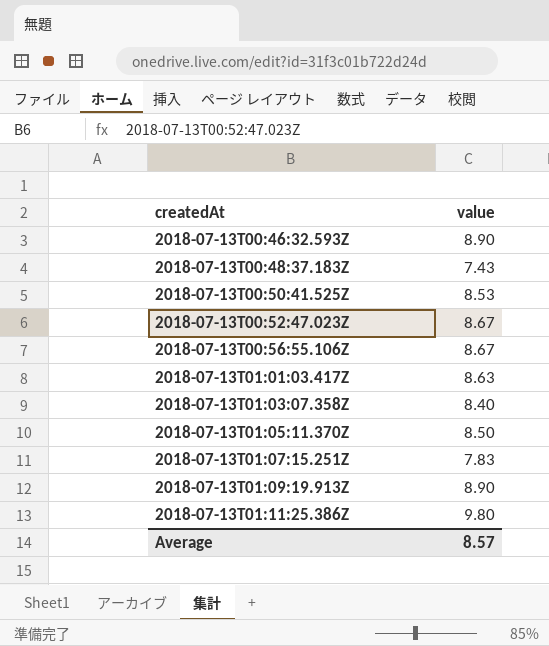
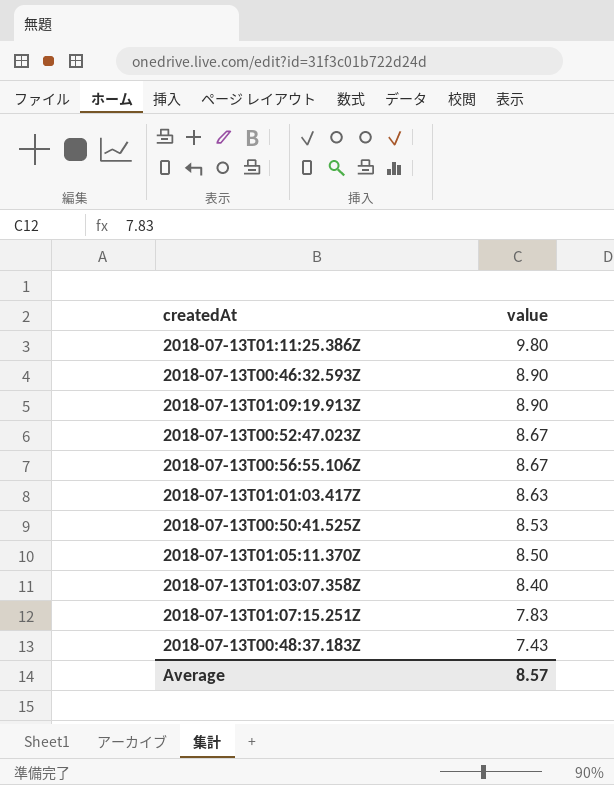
row order: createdAt ascending -> value descending

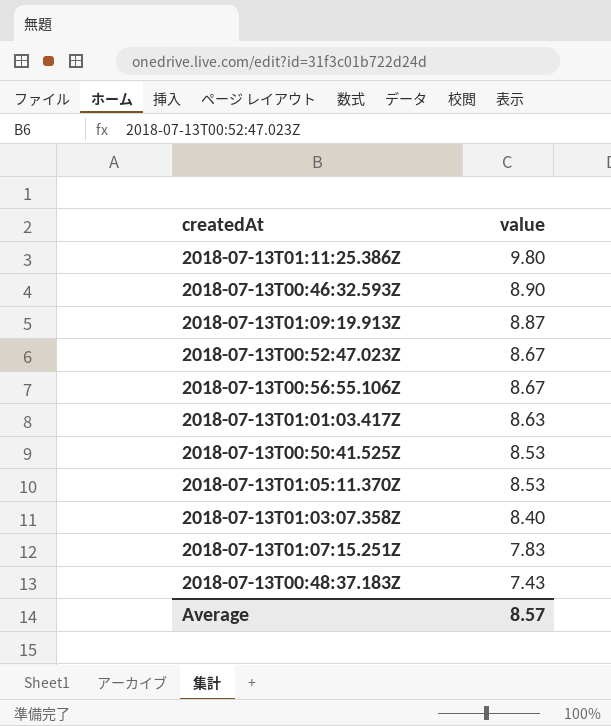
2018-07-13T01:09:19.913Z | value: 8.90 -> 8.87
2018-07-13T01:05:11.370Z | value: 8.50 -> 8.53

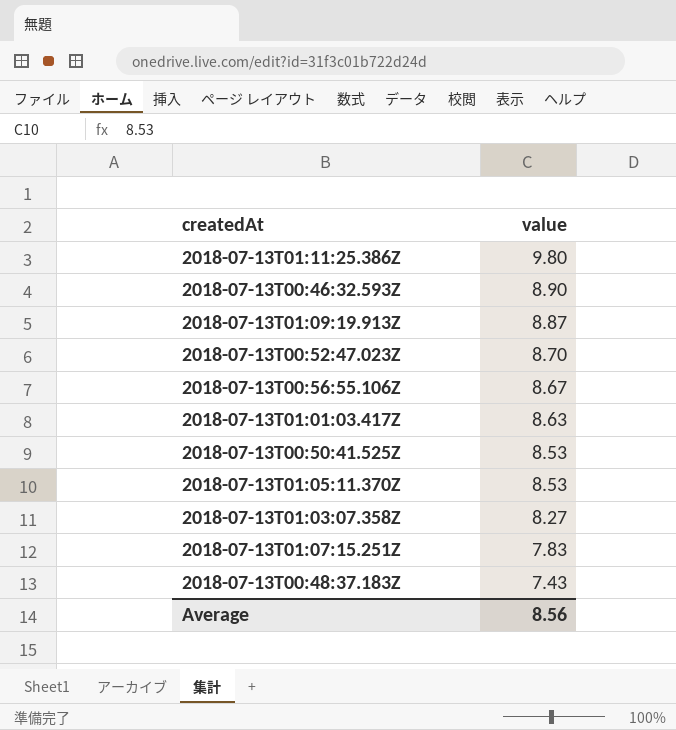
2018-07-13T00:52:47.023Z | value: 8.67 -> 8.70
2018-07-13T01:03:07.358Z | value: 8.40 -> 8.27
Average | value: 8.57 -> 8.56

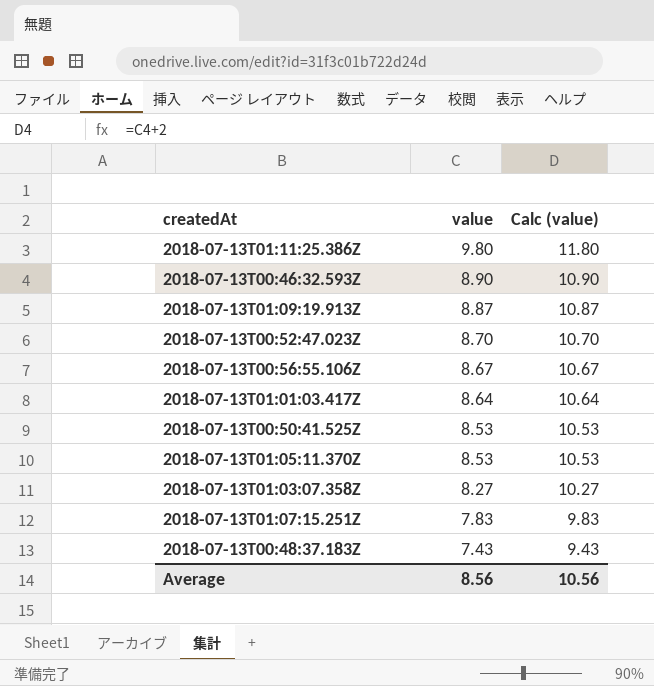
column Calc (value) | formula: none -> [value] + 2
2018-07-13T01:01:03.417Z | value: 8.63 -> 8.64

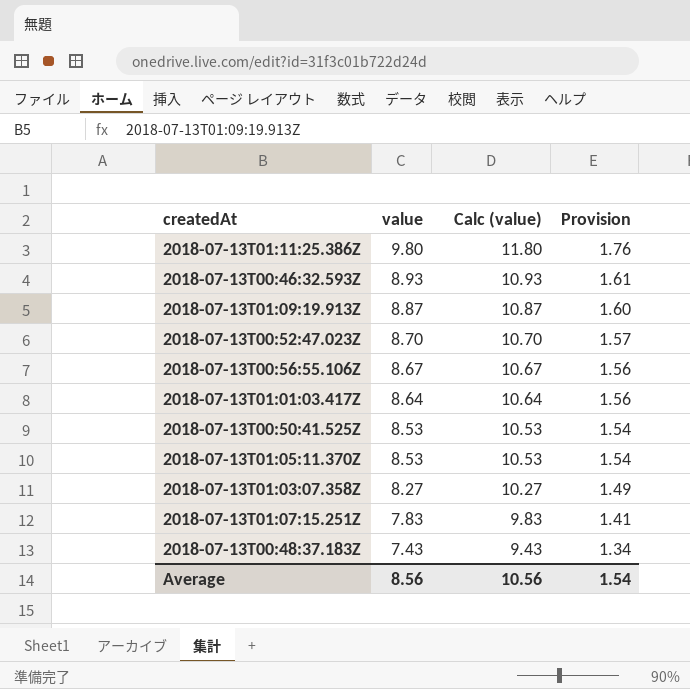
column Provision | formula: none -> [value] * 0.18
2018-07-13T00:46:32.593Z | value: 8.90 -> 8.93
2018-07-13T00:46:32.593Z | Calc (value): 10.90 -> 10.93

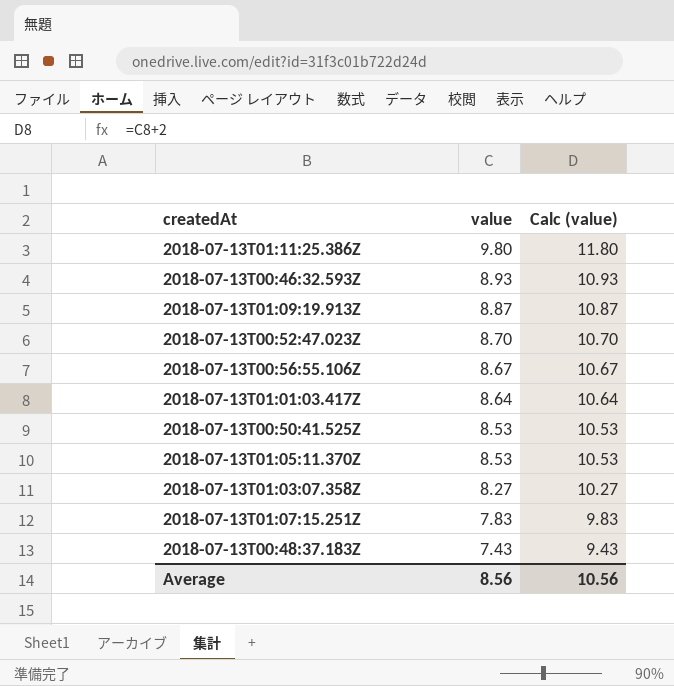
column Provision | formula: [value] * 0.18 -> none

